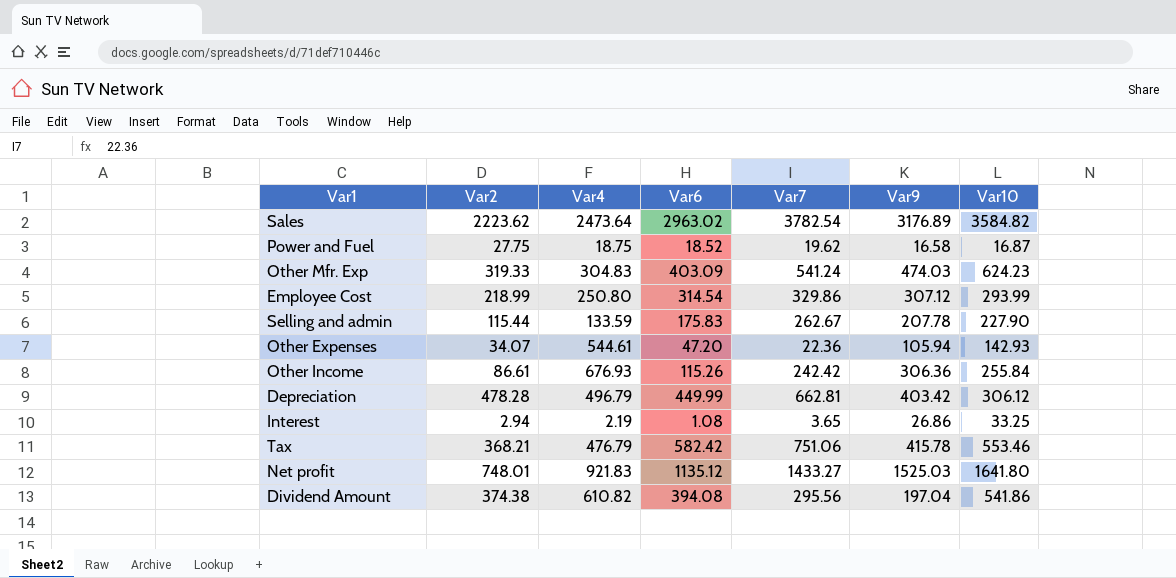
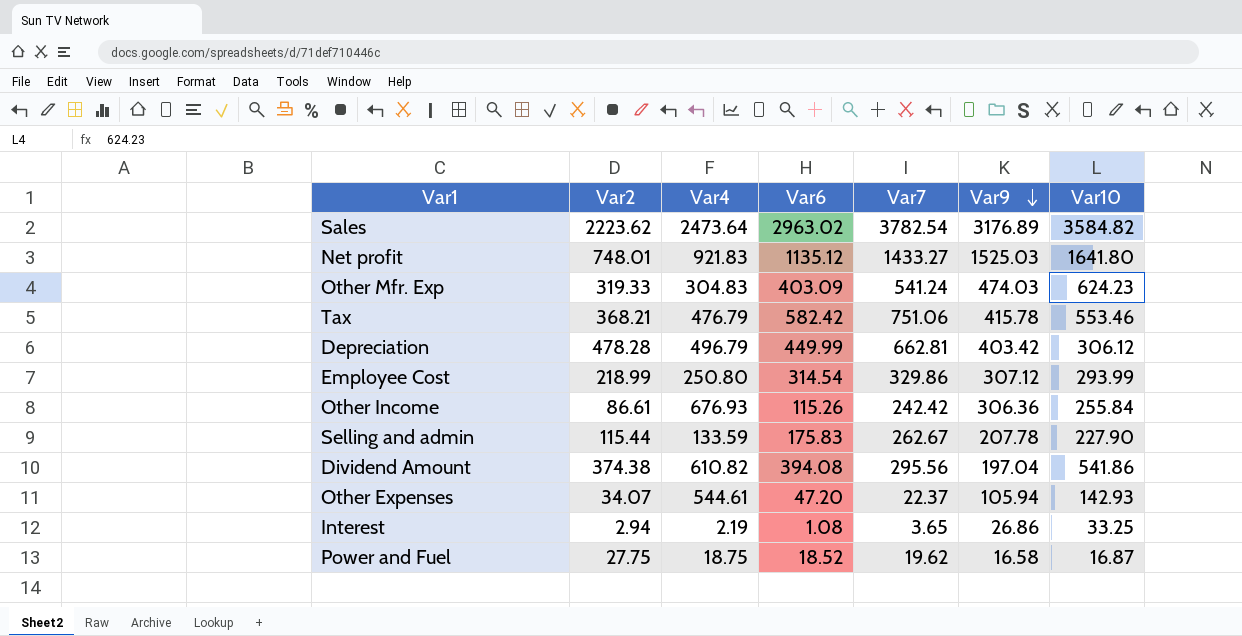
row order: none -> Var9 descending
Other Expenses | Var7: 22.36 -> 22.37

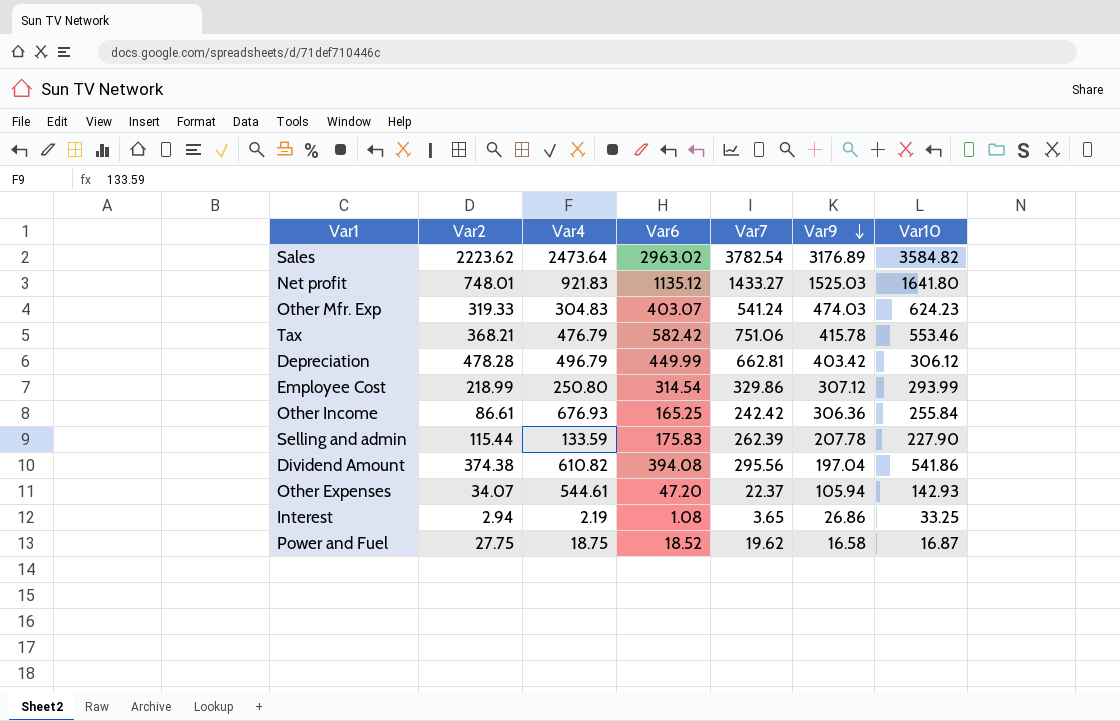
Other Mfr. Exp | Var6: 403.09 -> 403.07
Other Income | Var6: 115.26 -> 165.25
Selling and admin | Var7: 262.67 -> 262.39

